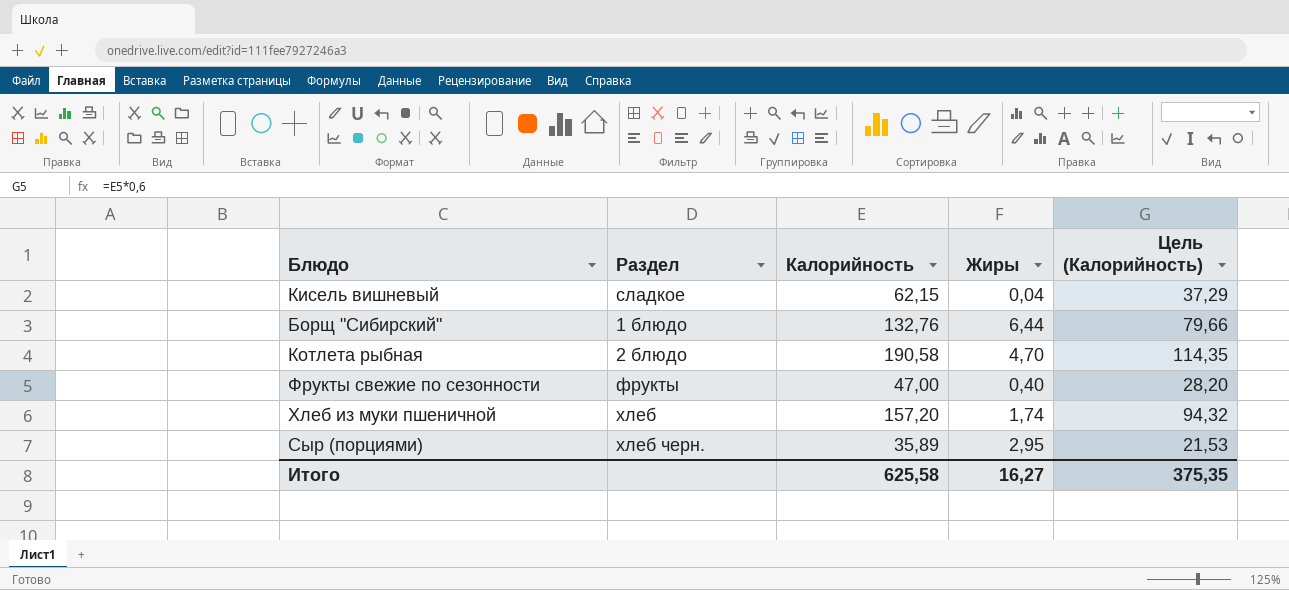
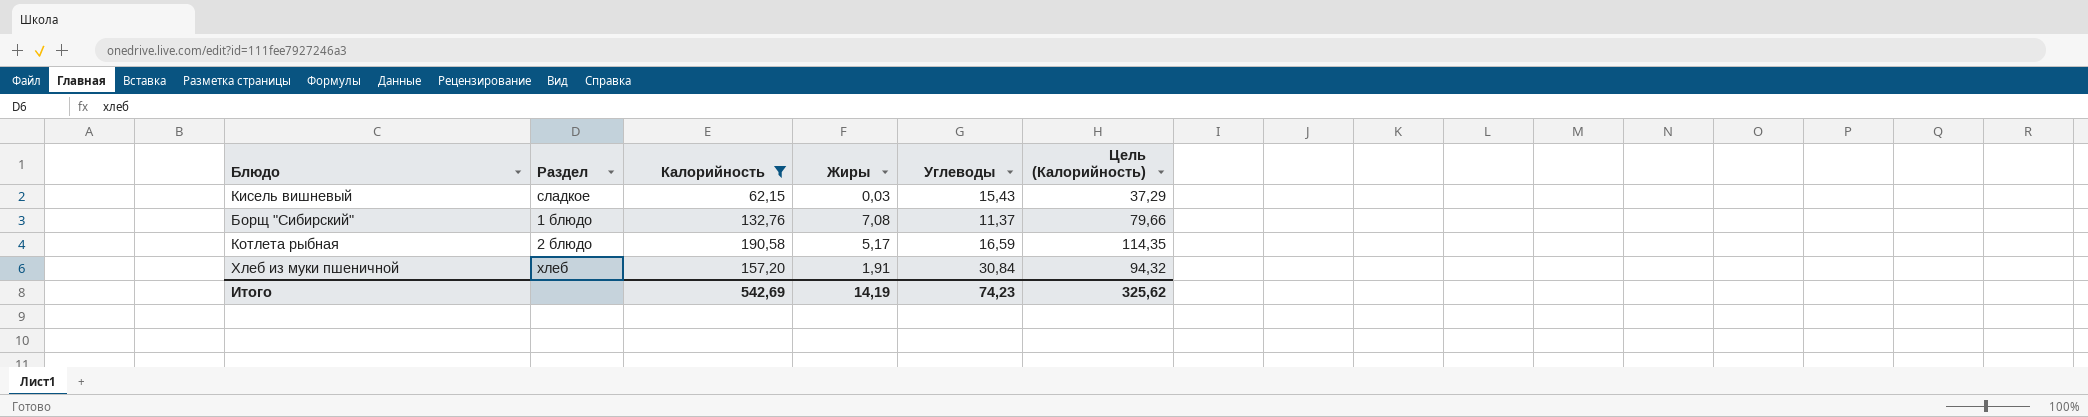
filter: none -> Калорийность >= 62,15
column Углеводы | position: none -> 5
Кисель вишневый | Жиры: 0,04 -> 0,03
Борщ "Сибирский" | Жиры: 6,44 -> 7,08
Котлета рыбная | Жиры: 4,70 -> 5,17
Хлеб из муки пшеничной | Жиры: 1,74 -> 1,91
Итого | Калорийность: 625,58 -> 542,69
Итого | Жиры: 16,27 -> 14,19
Итого | Цель (Калорийность): 375,35 -> 325,62

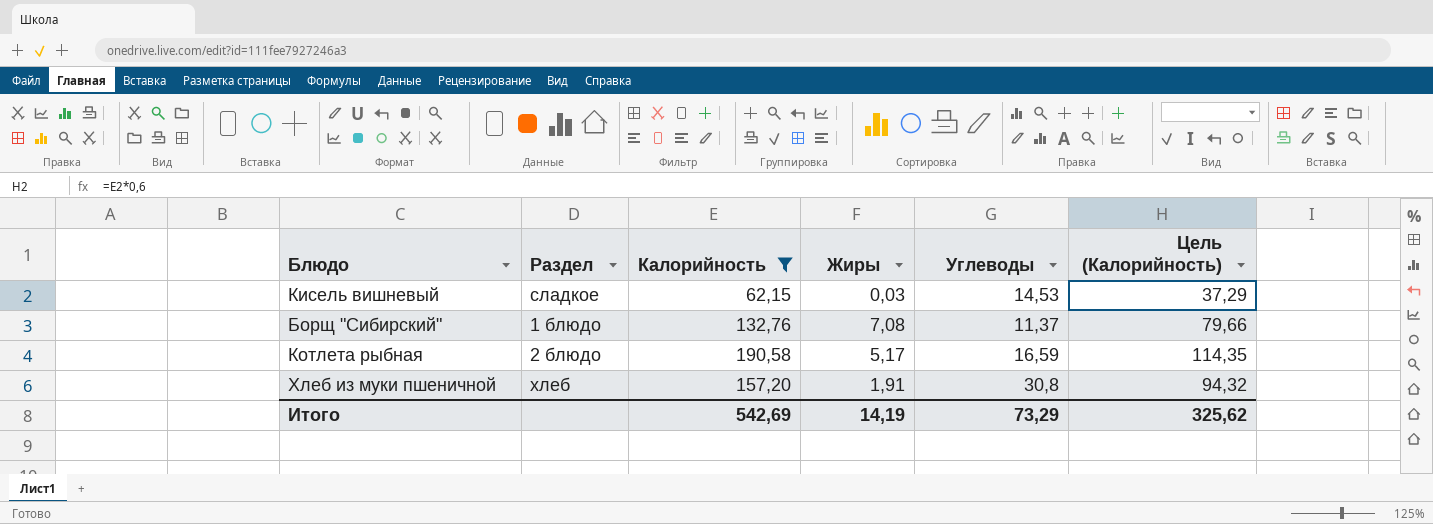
Кисель вишневый | Углеводы: 15,43 -> 14,53
Хлеб из муки пшеничной | Углеводы: 30,84 -> 30,8
Итого | Углеводы: 74,23 -> 73,29

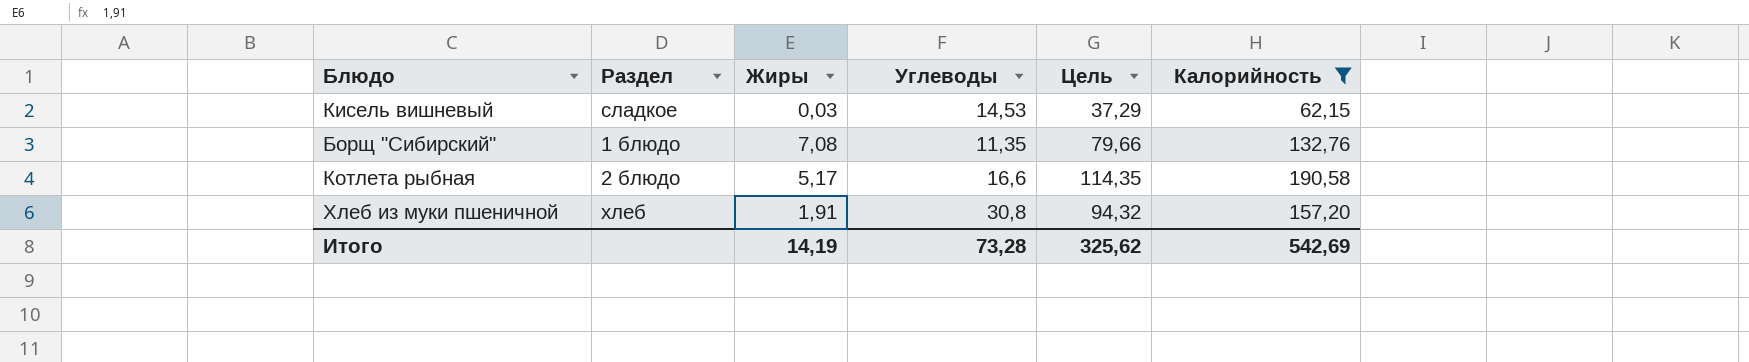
column name: Цель (Калорийность) -> Цель
column Калорийность | position: 3 -> 6
Борщ "Сибирский" | Углеводы: 11,37 -> 11,35
Котлета рыбная | Углеводы: 16,59 -> 16,6
Итого | Углеводы: 73,29 -> 73,28

